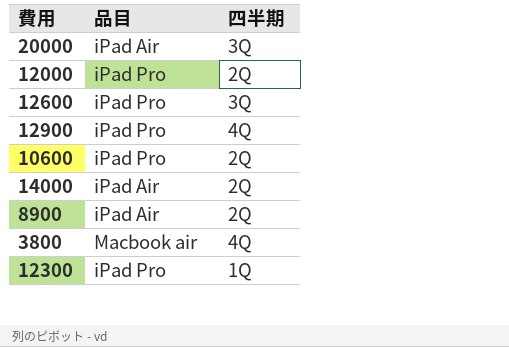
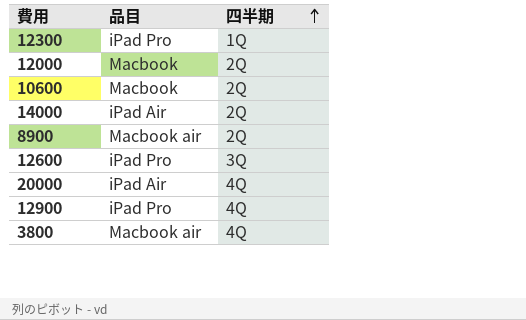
row order: none -> 四半期 ascending
12000 | 品目: iPad Pro -> Macbook
10600 | 品目: iPad Pro -> Macbook
8900 | 品目: iPad Air -> Macbook air
20000 | 四半期: 3Q -> 4Q

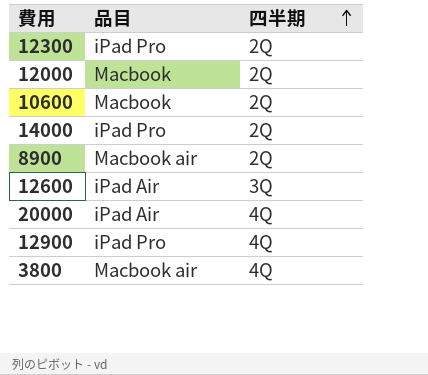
12300 | 四半期: 1Q -> 2Q
14000 | 品目: iPad Air -> iPad Pro
12600 | 品目: iPad Pro -> iPad Air

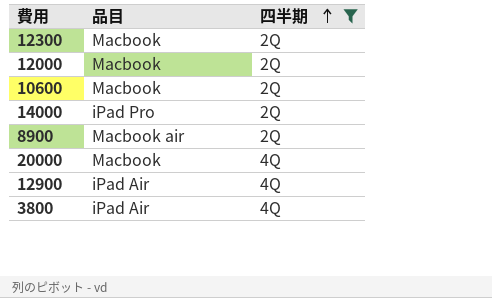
filter: none -> 四半期 != 3Q
12300 | 品目: iPad Pro -> Macbook
20000 | 品目: iPad Air -> Macbook
12900 | 品目: iPad Pro -> iPad Air
3800 | 品目: Macbook air -> iPad Air

